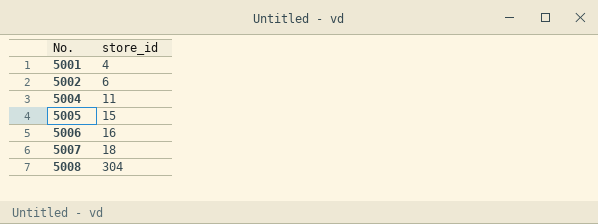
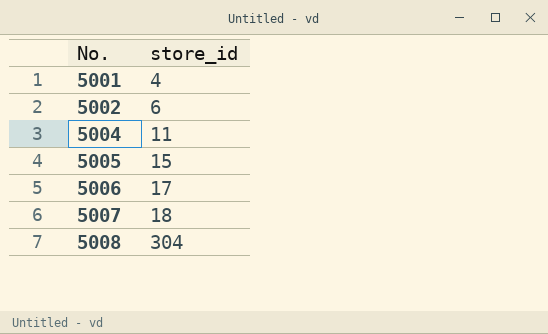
5006 | store_id: 16 -> 17

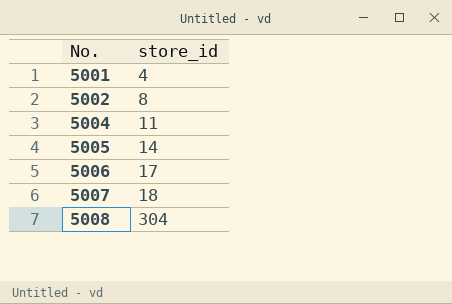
5002 | store_id: 6 -> 8
5005 | store_id: 15 -> 14

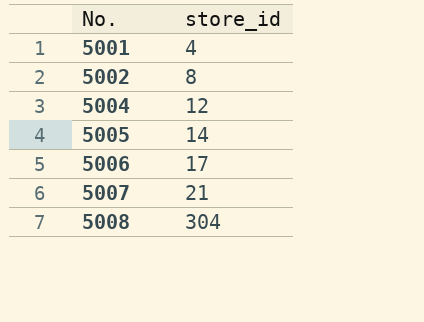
5004 | store_id: 11 -> 12
5007 | store_id: 18 -> 21

